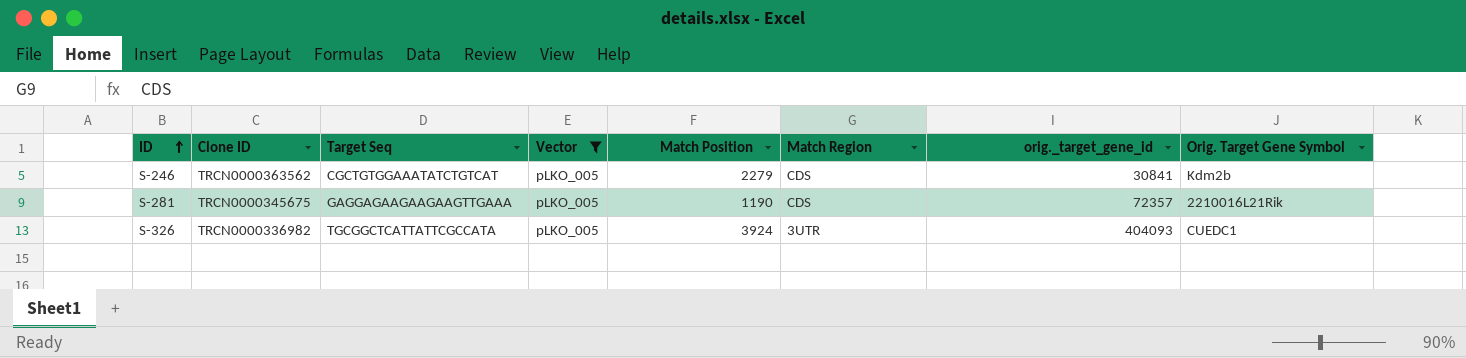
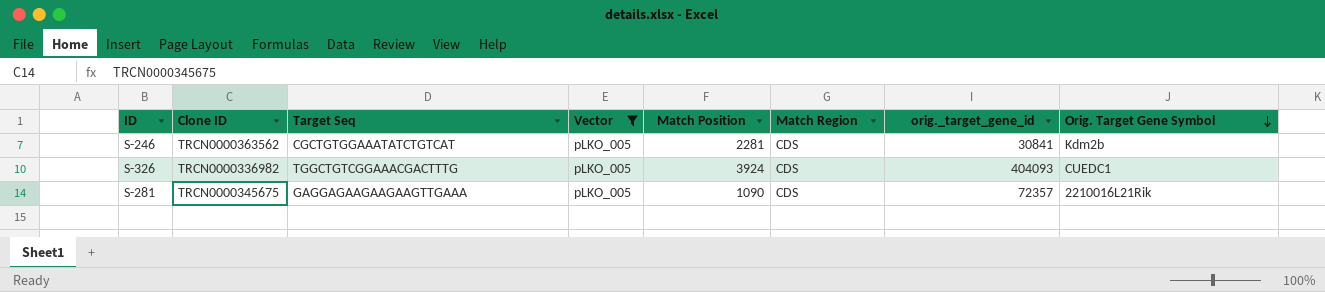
row order: ID ascending -> Orig. Target Gene Symbol descending
S-246 | Match Position: 2279 -> 2281
S-326 | Target Seq: TGCGGCTCATTATTCGCCATA -> TGGCTGTCGGAAACGACTTTG
S-326 | Match Region: 3UTR -> CDS
S-281 | Match Position: 1190 -> 1090

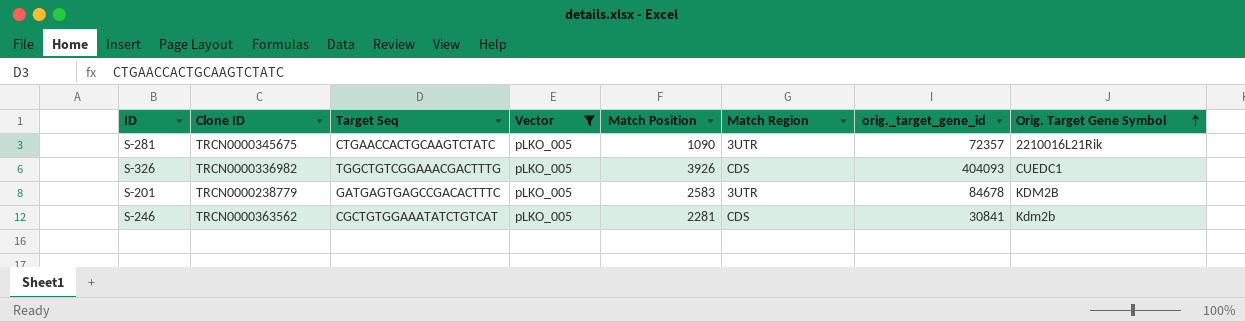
row order: Orig. Target Gene Symbol descending -> Orig. Target Gene Symbol ascending
S-281 | Target Seq: GAGGAGAAGAAGAAGTTGAAA -> CTGAACCACTGCAAGTCTATC
S-281 | Match Region: CDS -> 3UTR
S-326 | Match Position: 3924 -> 3926
row S-201: none -> TRCN0000238779 | GATGAGTGAGCCGACACTTTC | pLKO_005 | 2583 | 3UTR | 84678 | KDM2B

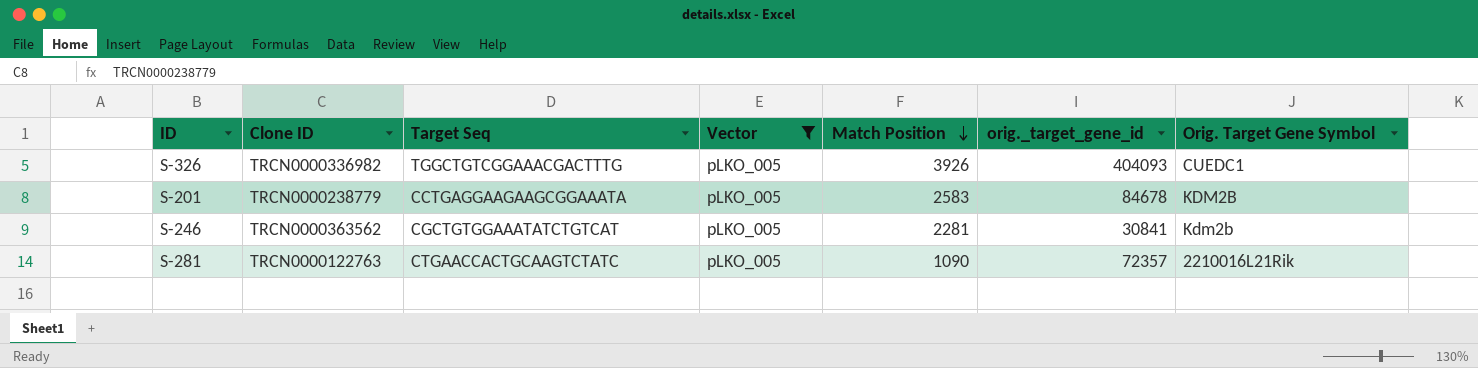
row order: Orig. Target Gene Symbol ascending -> Match Position descending
column Match Region | position: 6 -> none
S-201 | Target Seq: GATGAGTGAGCCGACACTTTC -> CCTGAGGAAGAAGCGGAAATA
S-281 | Clone ID: TRCN0000345675 -> TRCN0000122763

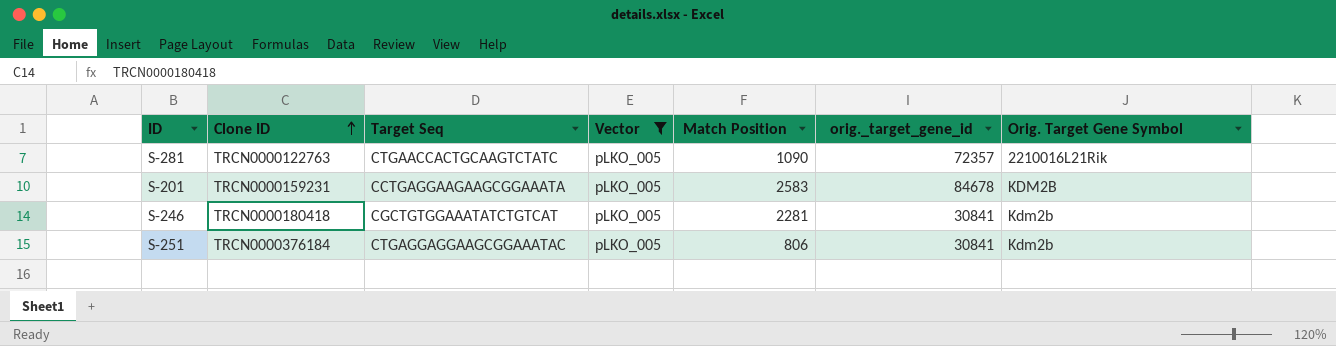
row order: Match Position descending -> Clone ID ascending
row S-326: TRCN0000336982 | TGGCTGTCGGAAACGACTTTG | pLKO_005 | 3926 | 404093 | CUEDC1 -> none
S-201 | Clone ID: TRCN0000238779 -> TRCN0000159231
S-246 | Clone ID: TRCN0000363562 -> TRCN0000180418
row S-251: none -> TRCN0000376184 | CTGAGGAGGAAGCGGAAATAC | pLKO_005 | 806 | 30841 | Kdm2b

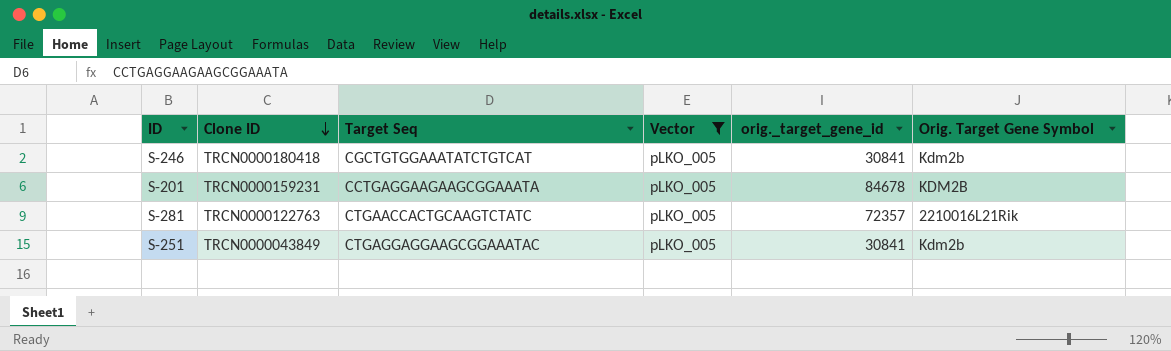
row order: Clone ID ascending -> Clone ID descending
column Match Position | position: 5 -> none
S-251 | Clone ID: TRCN0000376184 -> TRCN0000043849

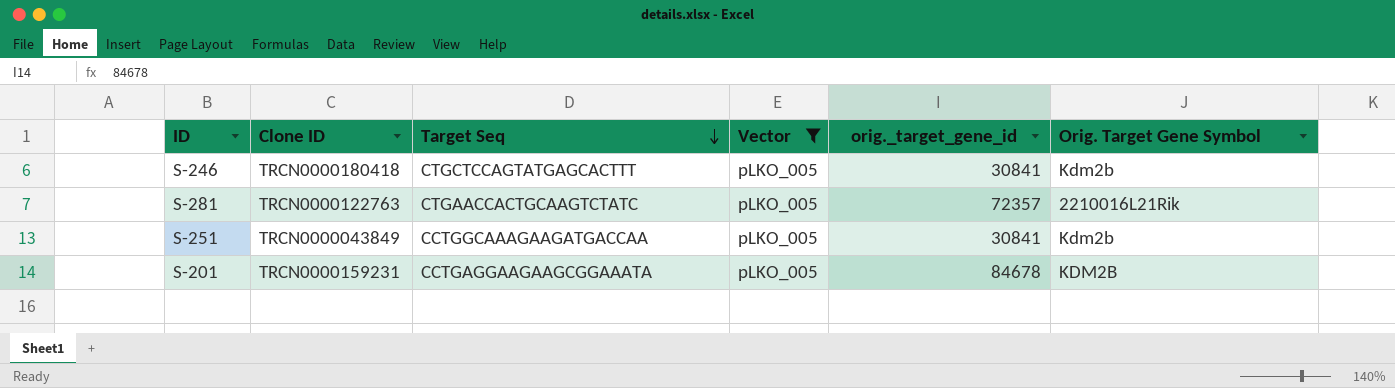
row order: Clone ID descending -> Target Seq descending
S-246 | Target Seq: CGCTGTGGAAATATCTGTCAT -> CTGCTCCAGTATGAGCACTTT
S-251 | Target Seq: CTGAGGAGGAAGCGGAAATAC -> CCTGGCAAAGAAGATGACCAA

